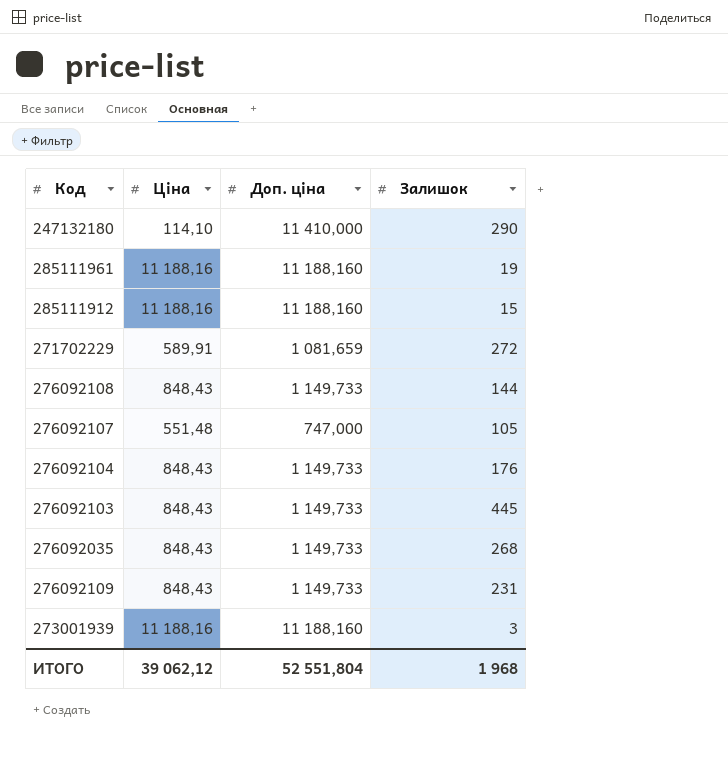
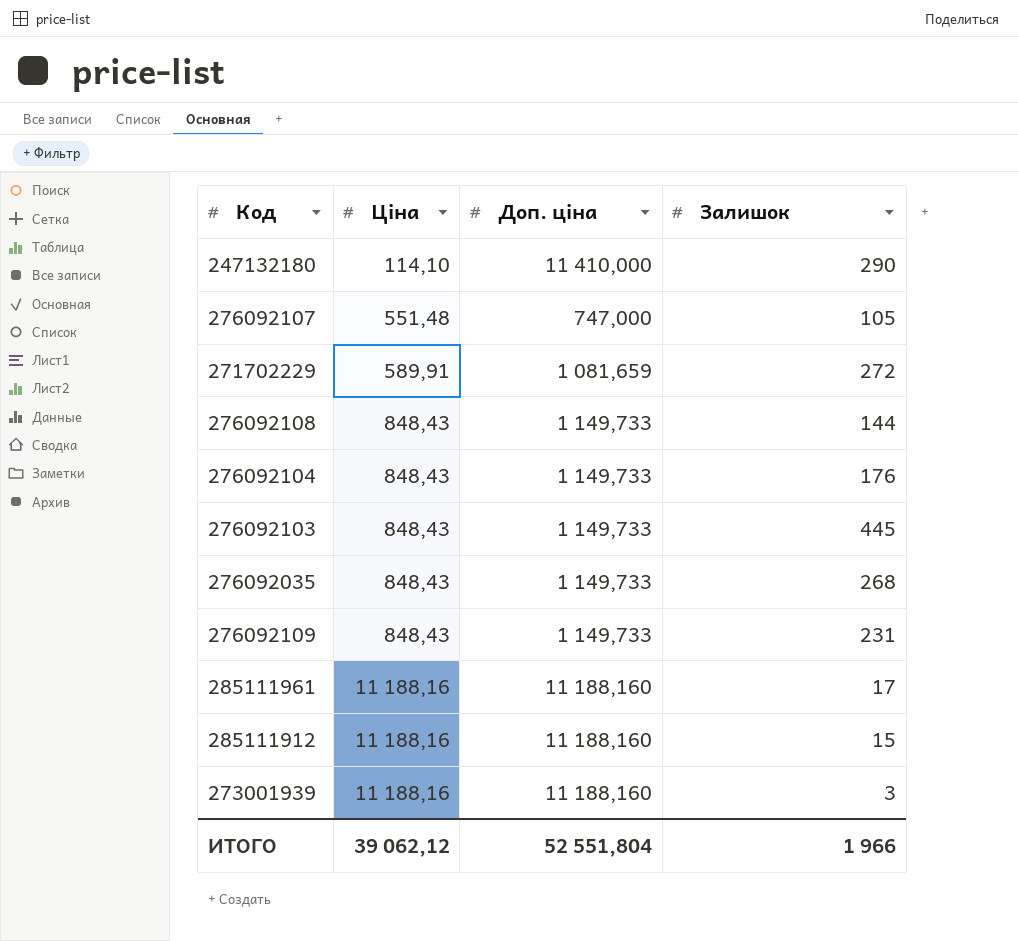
row order: none -> Ціна ascending
285111961 | Залишок: 19 -> 17
ИТОГО | Залишок: 1 968 -> 1 966

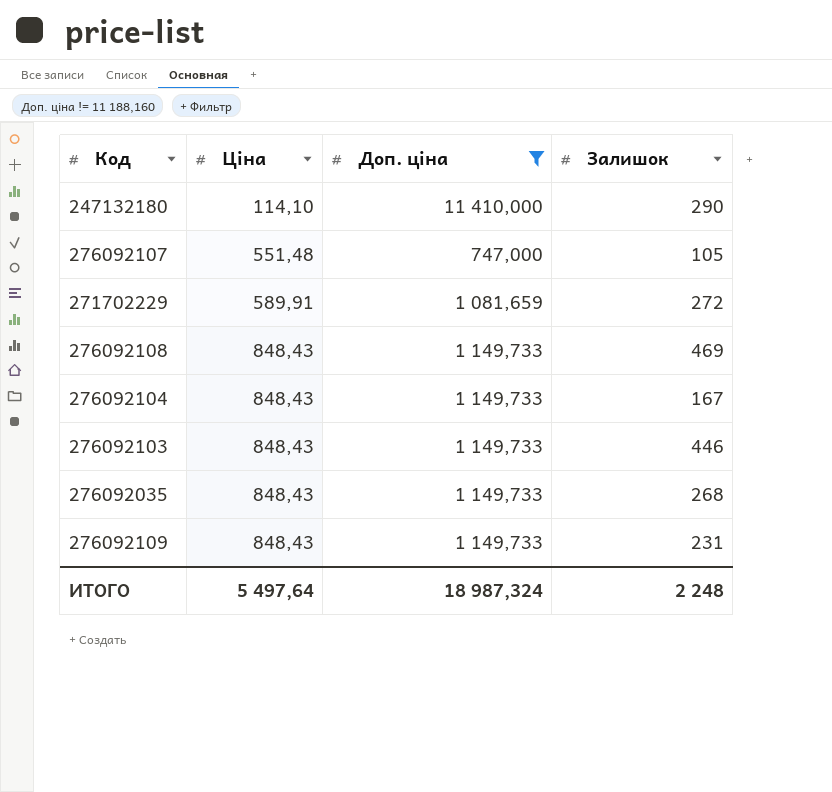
filter: none -> Доп. ціна != 11 188,160
276092108 | Залишок: 144 -> 469
276092104 | Залишок: 176 -> 167
276092103 | Залишок: 445 -> 446
ИТОГО | Ціна: 39 062,12 -> 5 497,64
ИТОГО | Доп. ціна: 52 551,804 -> 18 987,324
ИТОГО | Залишок: 1 966 -> 2 248

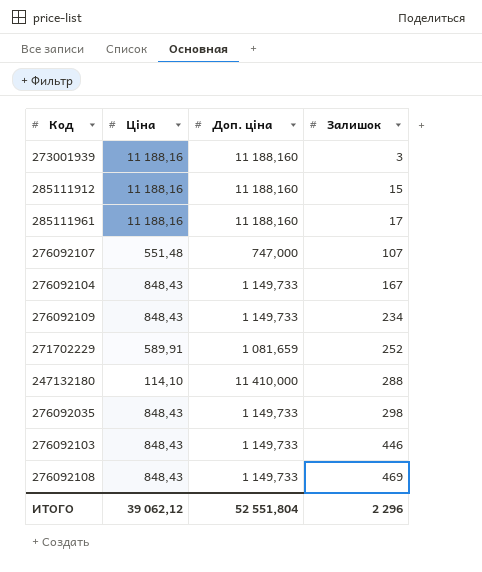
filter: Доп. ціна != 11 188,160 -> none
row order: Ціна ascending -> Залишок ascending
276092107 | Залишок: 105 -> 107
276092109 | Залишок: 231 -> 234
271702229 | Залишок: 272 -> 252
247132180 | Залишок: 290 -> 288
276092035 | Залишок: 268 -> 298
ИТОГО | Ціна: 5 497,64 -> 39 062,12
ИТОГО | Доп. ціна: 18 987,324 -> 52 551,804
ИТОГО | Залишок: 2 248 -> 2 296

